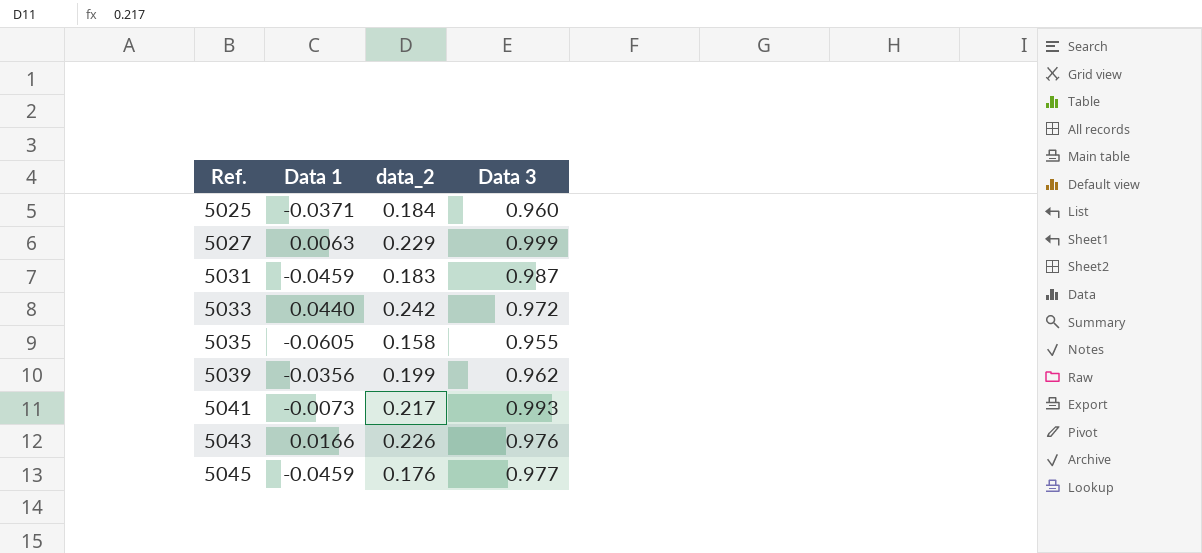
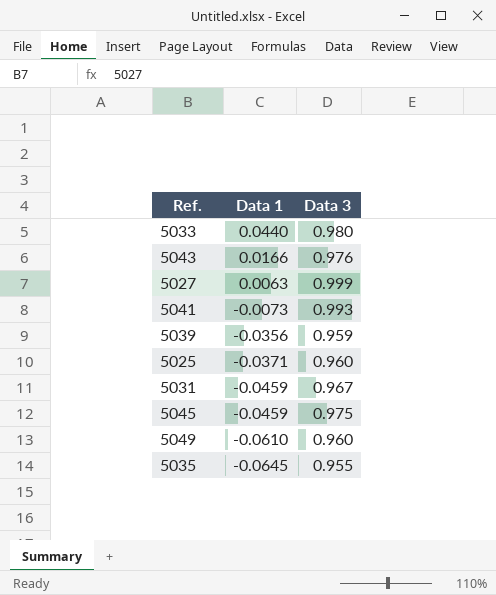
row order: Ref. ascending -> Data 1 descending
column data_2 | position: 3 -> none
5033 | Data 3: 0.972 -> 0.980
5039 | Data 3: 0.962 -> 0.959
5031 | Data 3: 0.987 -> 0.967
5045 | Data 3: 0.977 -> 0.975
row 5049: none -> -0.0610 | 0.960
5035 | Data 1: -0.0605 -> -0.0645

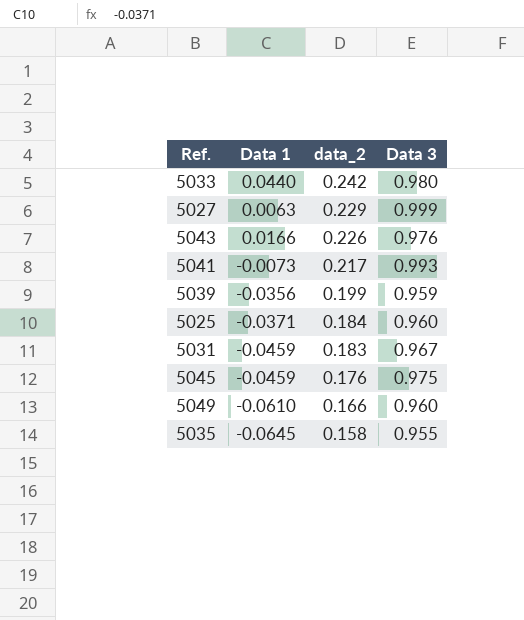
row order: Data 1 descending -> data_2 descending
column data_2 | position: none -> 3

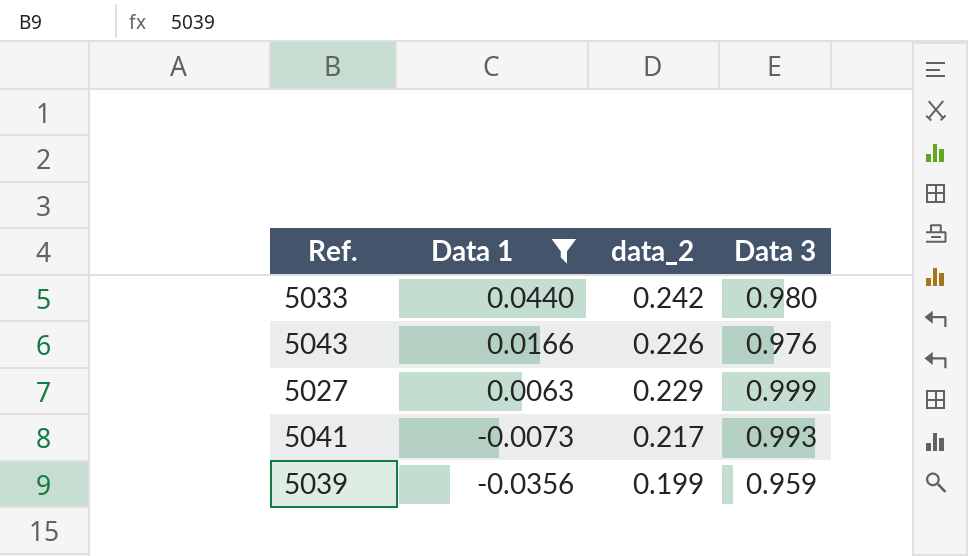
filter: none -> Data 1 >= -0.0356
row order: data_2 descending -> Data 1 descending

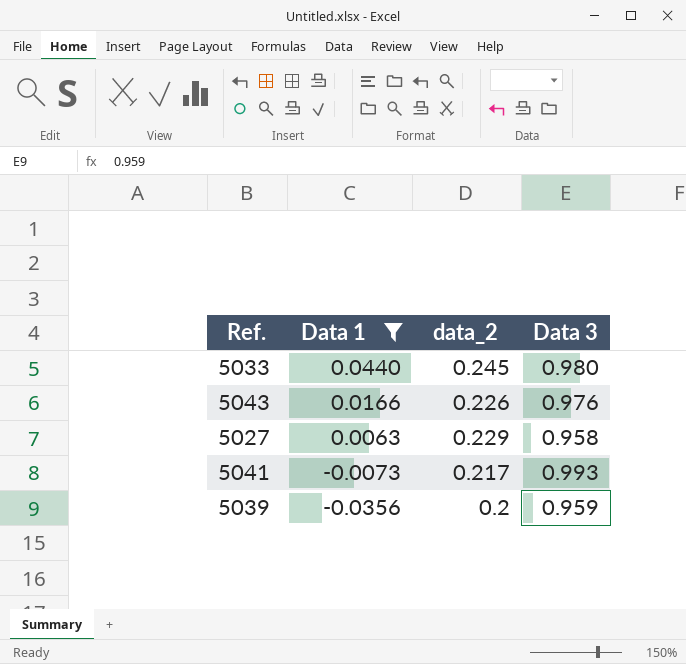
5033 | data_2: 0.242 -> 0.245
5027 | Data 3: 0.999 -> 0.958
5039 | data_2: 0.199 -> 0.2

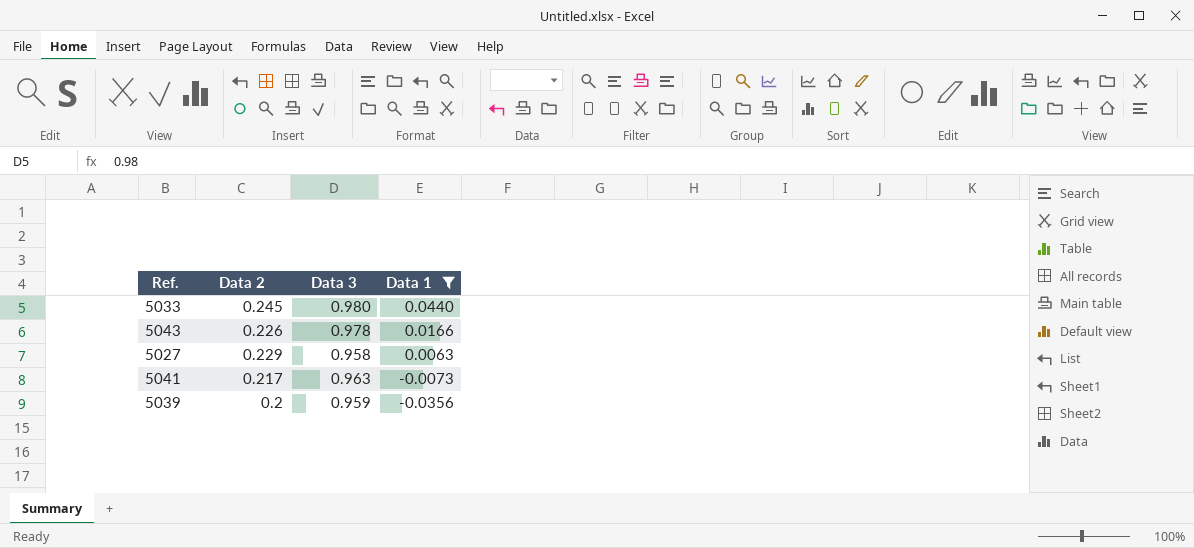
column name: data_2 -> Data 2
column Data 1 | position: 2 -> 4
5043 | Data 3: 0.976 -> 0.978
5041 | Data 3: 0.993 -> 0.963

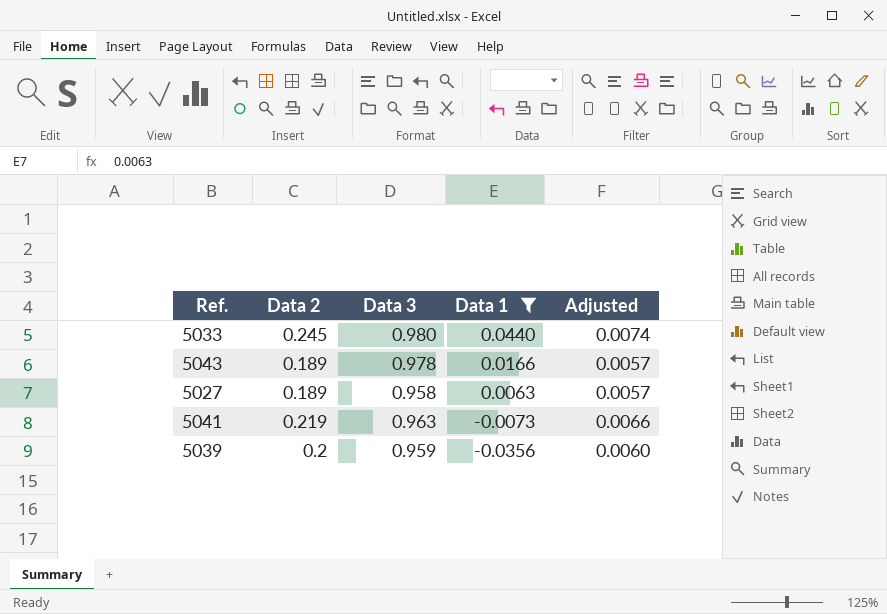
column Adjusted | formula: none -> [Data 2] * 0.03
5043 | Data 2: 0.226 -> 0.189
5027 | Data 2: 0.229 -> 0.189
5041 | Data 2: 0.217 -> 0.219

